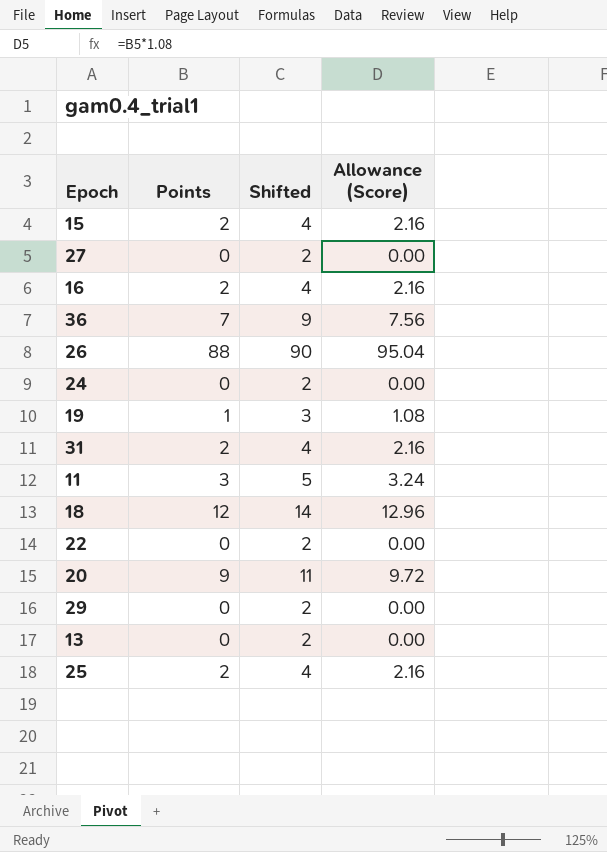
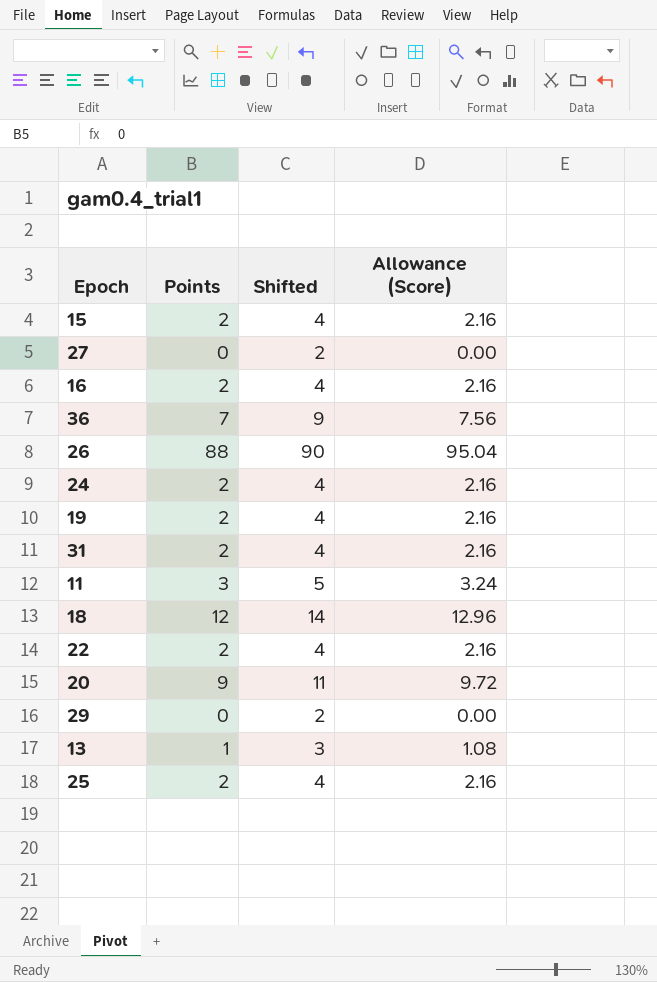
24 | Points: 0 -> 2
24 | Shifted: 2 -> 4
24 | Allowance (Score): 0.00 -> 2.16
19 | Points: 1 -> 2
19 | Shifted: 3 -> 4
19 | Allowance (Score): 1.08 -> 2.16
22 | Points: 0 -> 2
22 | Shifted: 2 -> 4
22 | Allowance (Score): 0.00 -> 2.16
13 | Points: 0 -> 1
13 | Shifted: 2 -> 3
13 | Allowance (Score): 0.00 -> 1.08

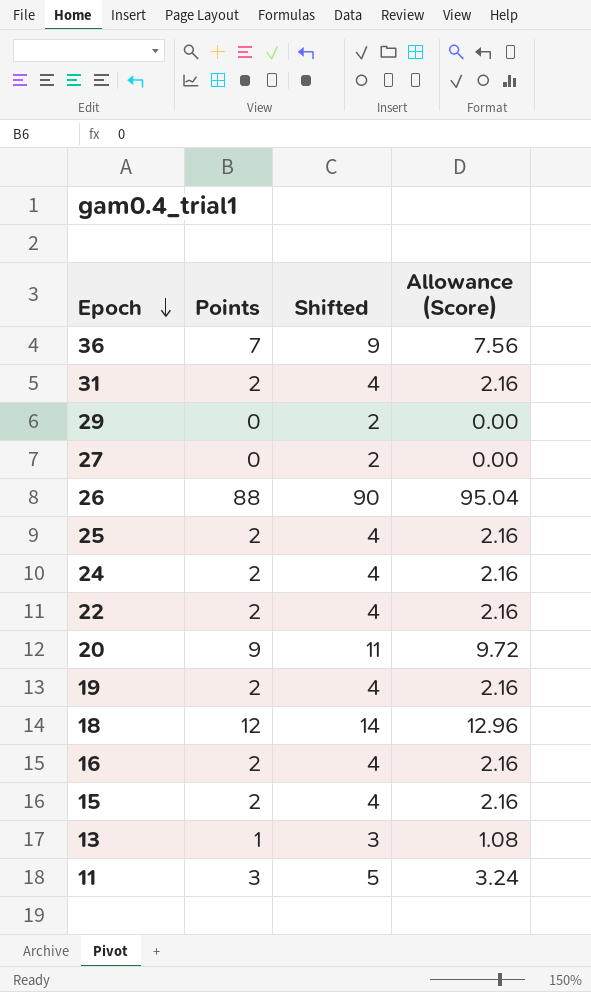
row order: none -> Epoch descending

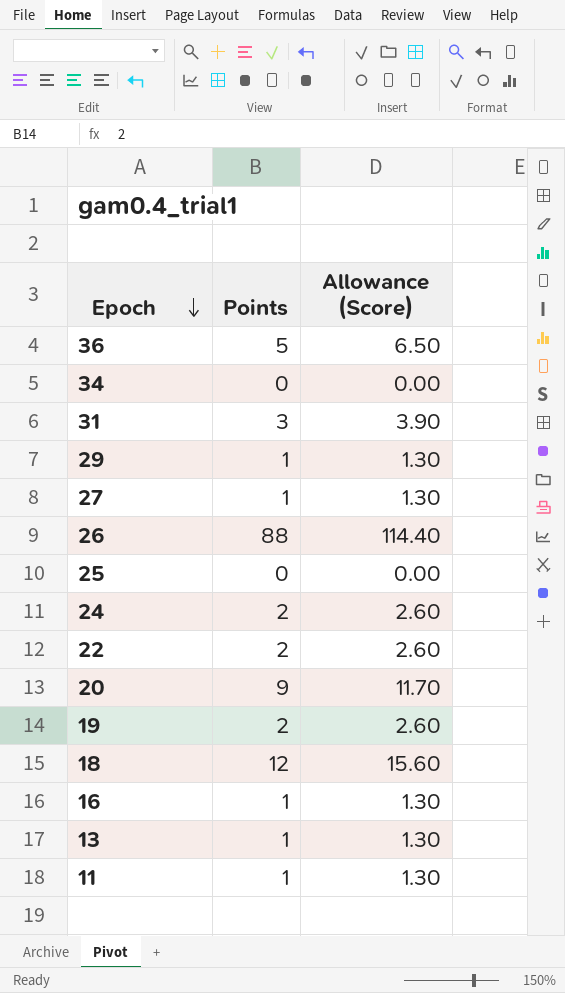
column Shifted | formula: [Points] + 2 -> none
column Allowance (Score) | formula: [Points] * 1.08 -> [Points] * 1.3
row 15: 2 | 4 | 2.16 -> none
36 | Points: 7 -> 5
row 34: none -> 0 | 0.00
31 | Points: 2 -> 3
29 | Points: 0 -> 1
27 | Points: 0 -> 1
25 | Points: 2 -> 0
16 | Points: 2 -> 1
11 | Points: 3 -> 1

